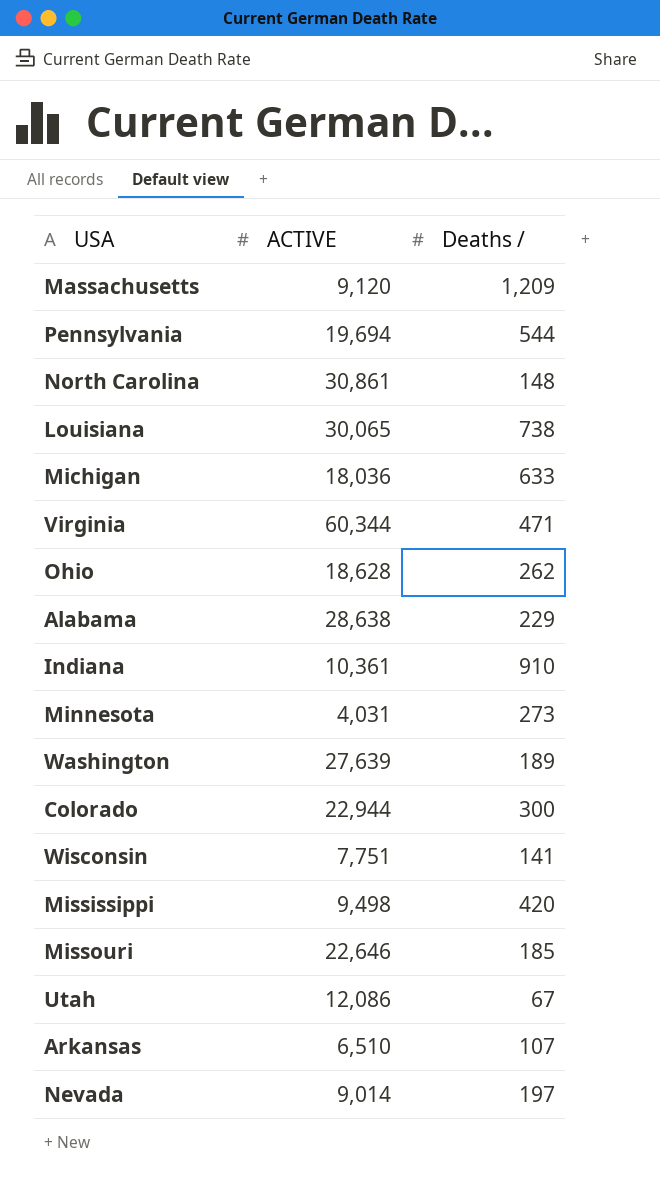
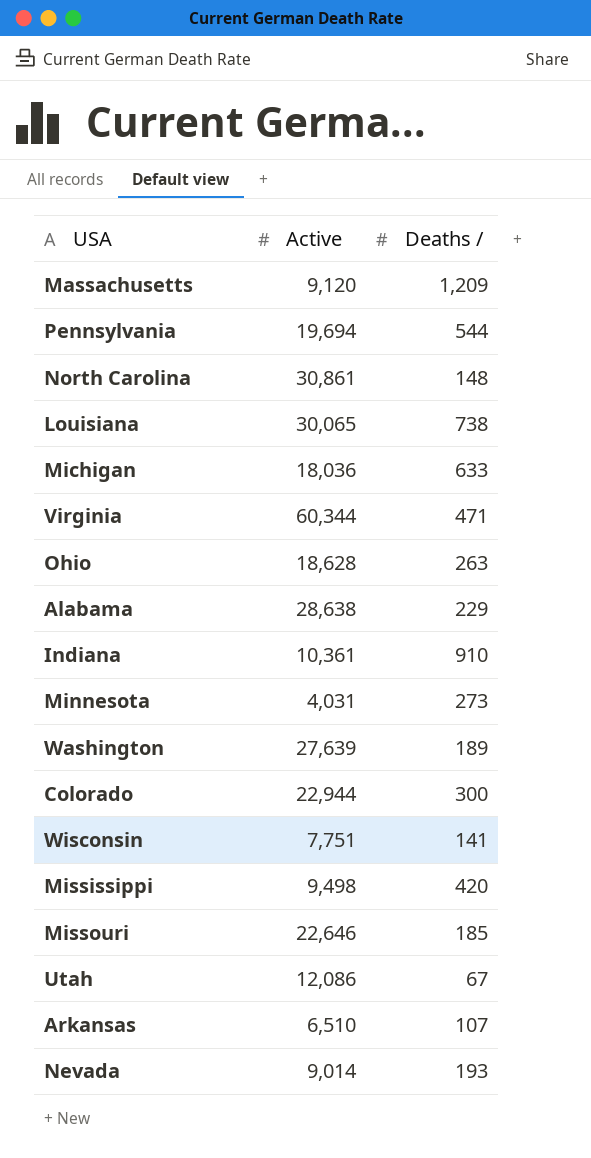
column name: ACTIVE -> Active
Ohio | Deaths /: 262 -> 263
Nevada | Deaths /: 197 -> 193

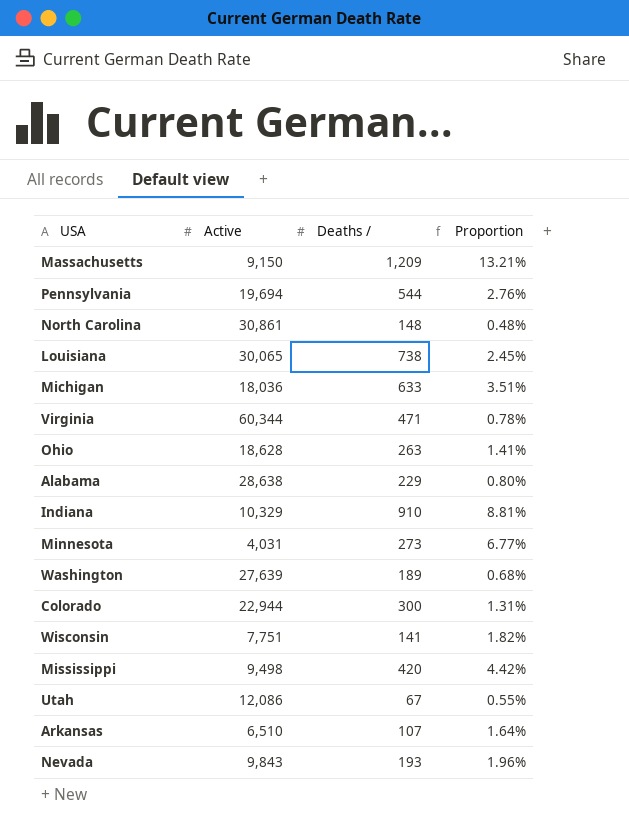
column Proportion | formula: none -> [Deaths /] / [Active]
row Missouri: 22,646 | 185 -> none
Massachusetts | Active: 9,120 -> 9,150
Indiana | Active: 10,361 -> 10,329
Nevada | Active: 9,014 -> 9,843

